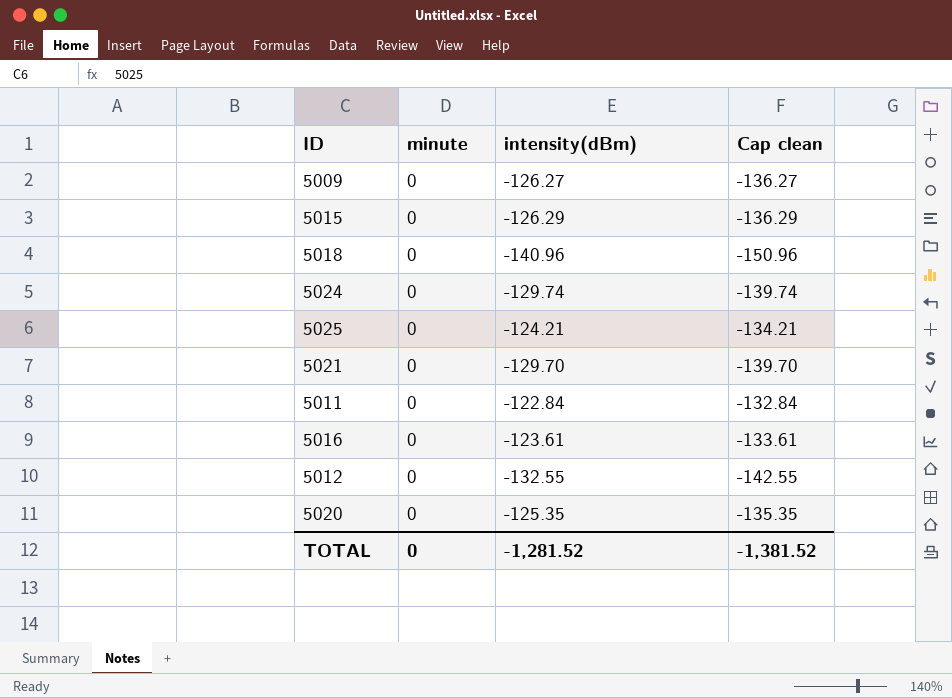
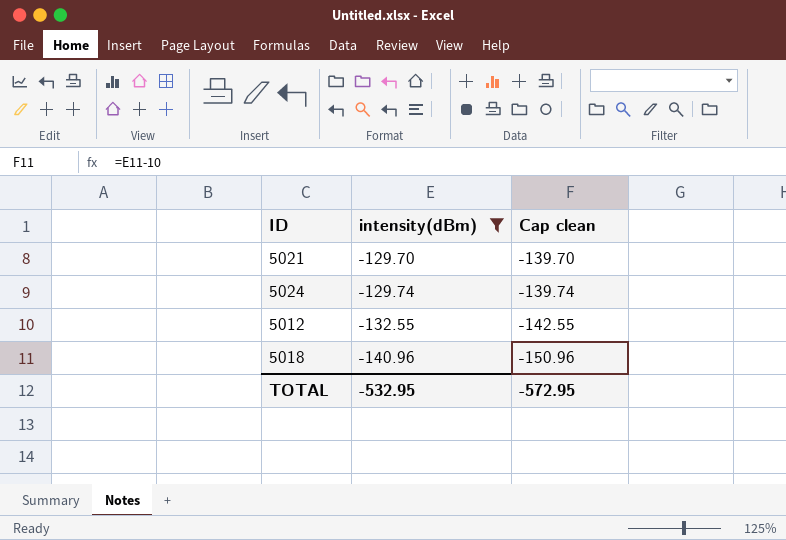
filter: none -> intensity(dBm) <= -129.70
row order: none -> intensity(dBm) descending
column minute | position: 2 -> none
TOTAL | intensity(dBm): -1,281.52 -> -532.95
TOTAL | Cap clean: -1,381.52 -> -572.95

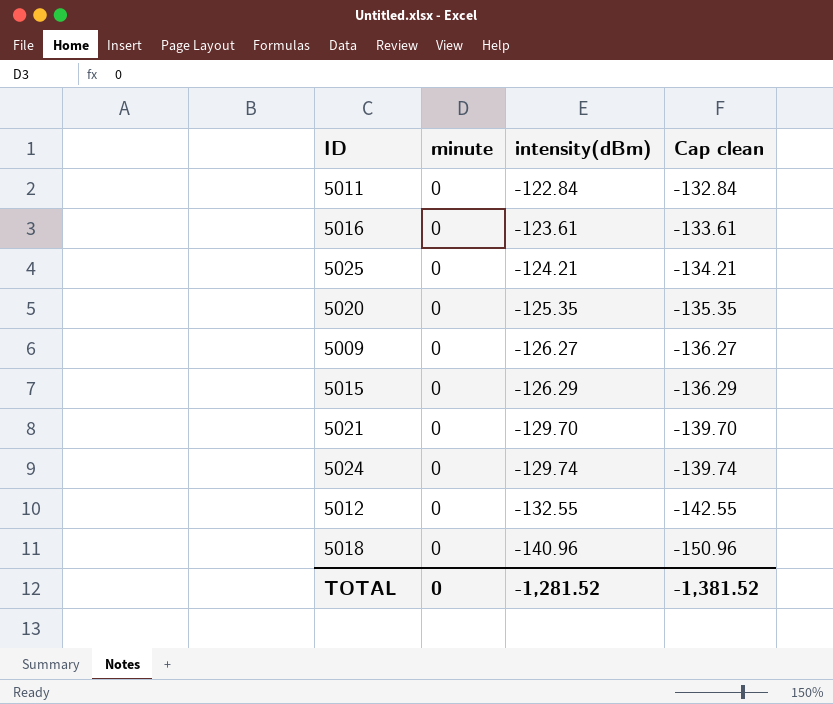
filter: intensity(dBm) <= -129.70 -> none
column minute | position: none -> 2
TOTAL | intensity(dBm): -532.95 -> -1,281.52
TOTAL | Cap clean: -572.95 -> -1,381.52

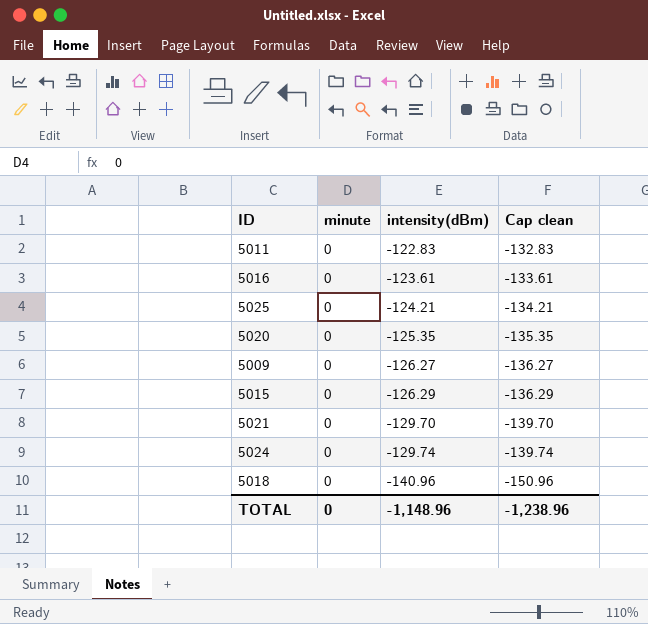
row 5012: 0 | -132.55 | -142.55 -> none
5011 | intensity(dBm): -122.84 -> -122.83
5011 | Cap clean: -132.84 -> -132.83
TOTAL | intensity(dBm): -1,281.52 -> -1,148.96
TOTAL | Cap clean: -1,381.52 -> -1,238.96

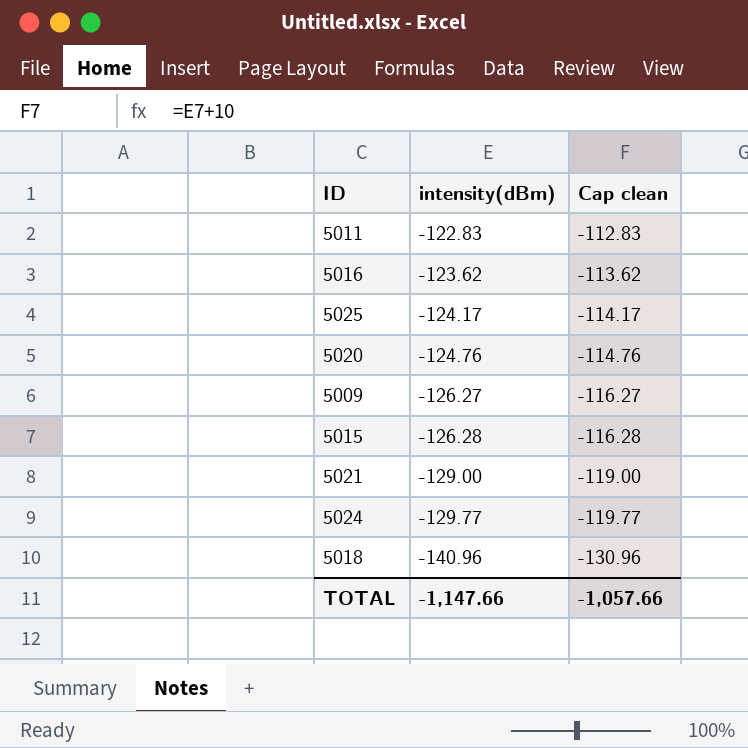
column minute | position: 2 -> none
column Cap clean | formula: [intensity(dBm)] - 10 -> [intensity(dBm)] + 10
5016 | intensity(dBm): -123.61 -> -123.62
5025 | intensity(dBm): -124.21 -> -124.17
5020 | intensity(dBm): -125.35 -> -124.76
5015 | intensity(dBm): -126.29 -> -126.28
5021 | intensity(dBm): -129.70 -> -129.00
5024 | intensity(dBm): -129.74 -> -129.77
TOTAL | intensity(dBm): -1,148.96 -> -1,147.66
TOTAL | Cap clean: -1,238.96 -> -1,057.66

